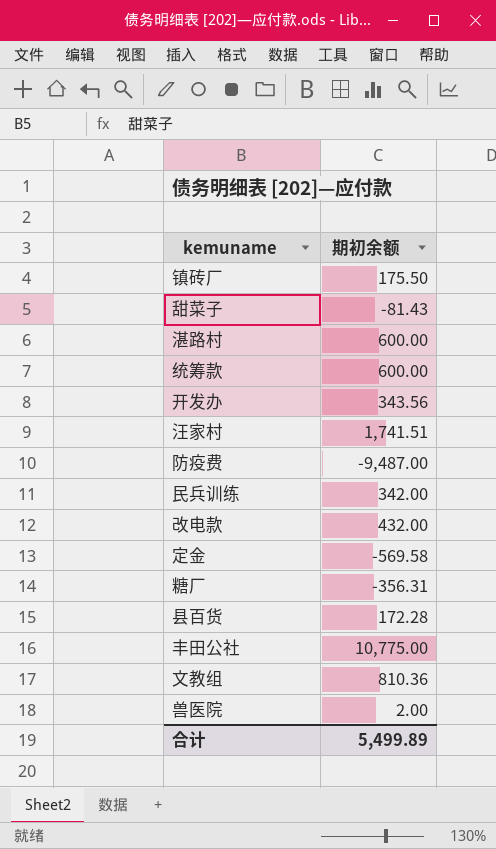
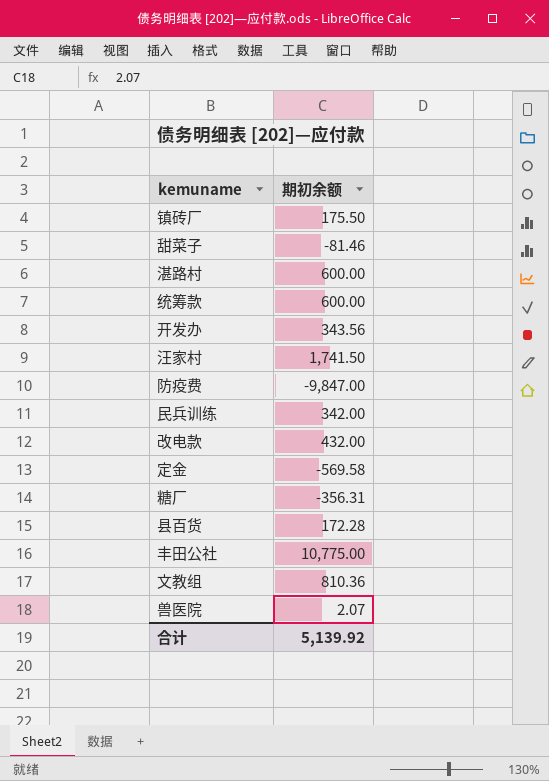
甜菜子 | 期初余额: -81.43 -> -81.46
汪家村 | 期初余额: 1,741.51 -> 1,741.50
防疫费 | 期初余额: -9,487.00 -> -9,847.00
兽医院 | 期初余额: 2.00 -> 2.07
合计 | 期初余额: 5,499.89 -> 5,139.92

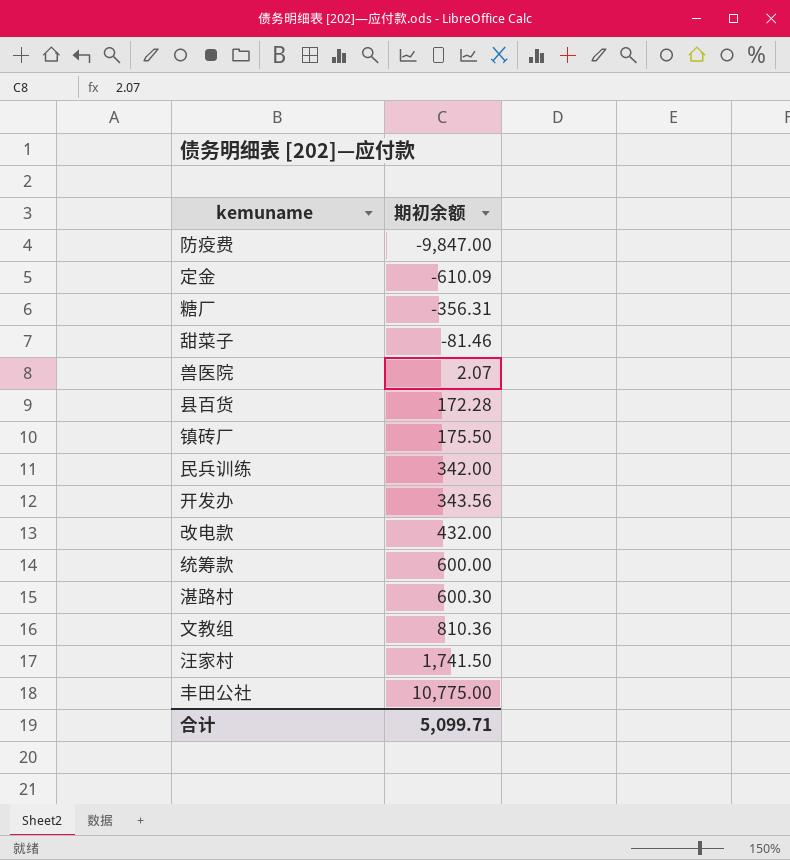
row order: none -> 期初余额 ascending
定金 | 期初余额: -569.58 -> -610.09
湛路村 | 期初余额: 600.00 -> 600.30
合计 | 期初余额: 5,139.92 -> 5,099.71

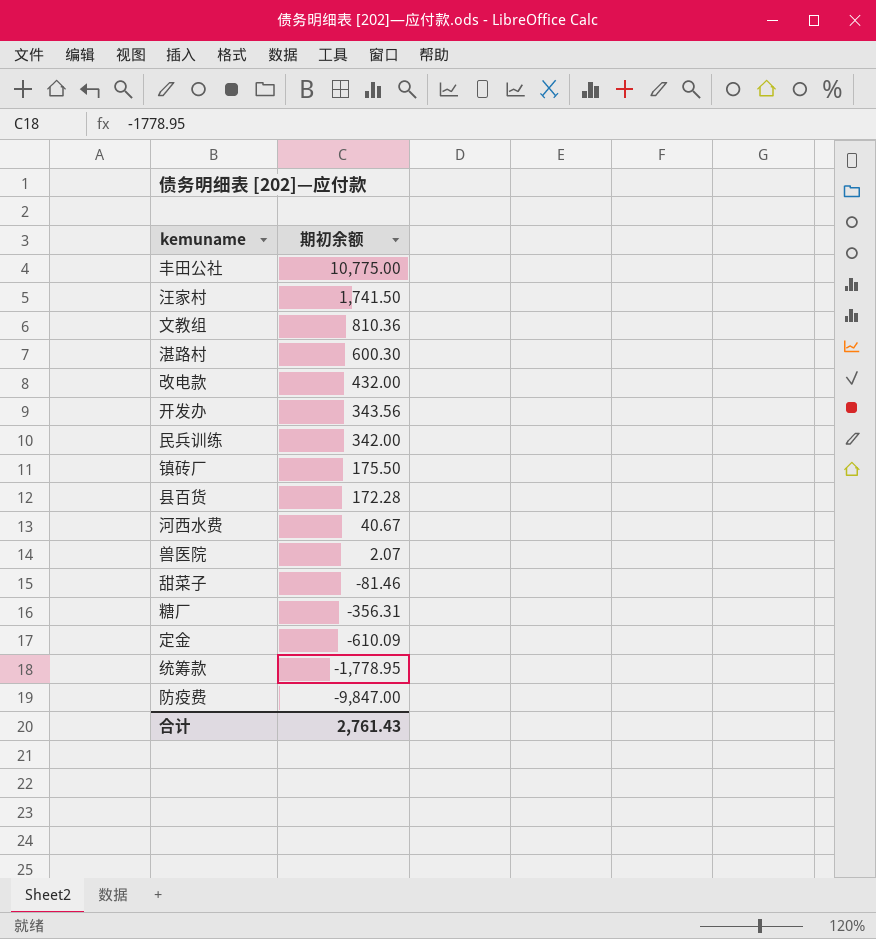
row order: 期初余额 ascending -> 期初余额 descending
row 河西水费: none -> 40.67
统筹款 | 期初余额: 600.00 -> -1,778.95
合计 | 期初余额: 5,099.71 -> 2,761.43

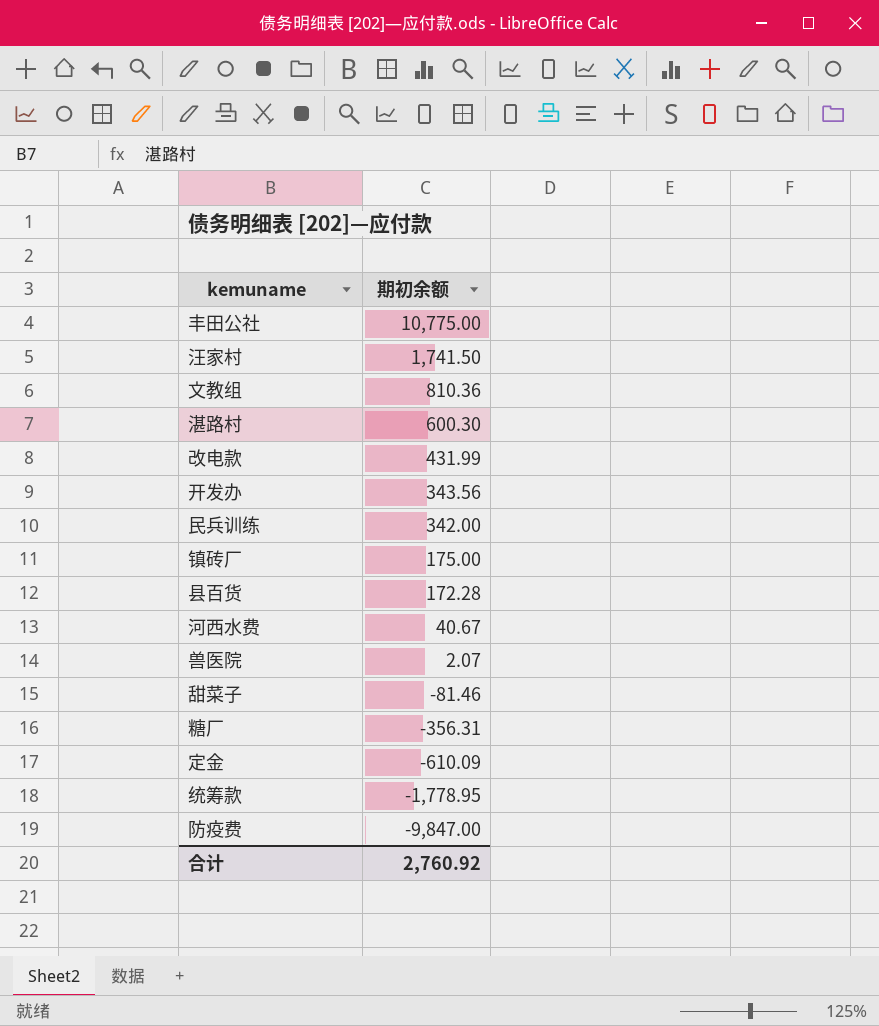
改电款 | 期初余额: 432.00 -> 431.99
镇砖厂 | 期初余额: 175.50 -> 175.00
合计 | 期初余额: 2,761.43 -> 2,760.92

